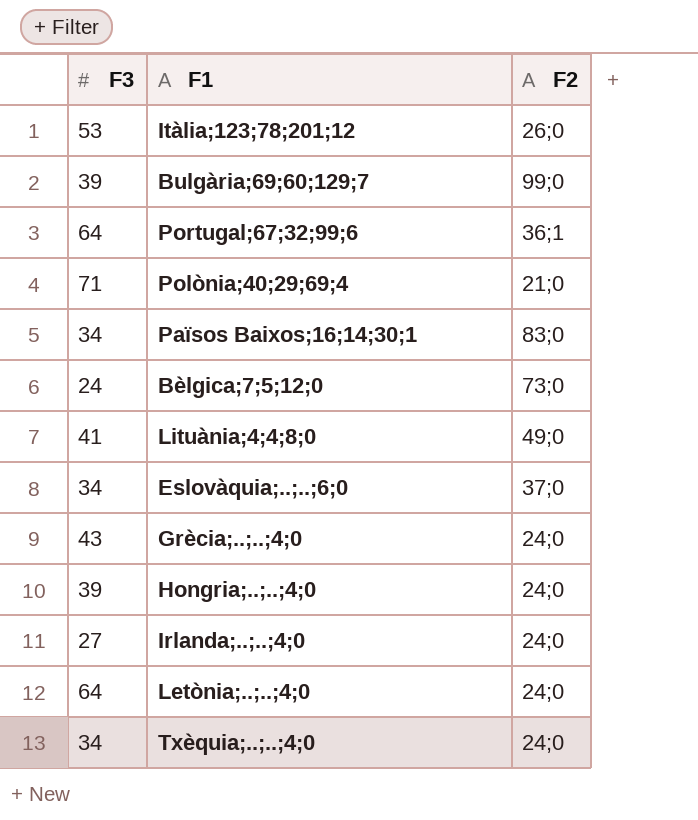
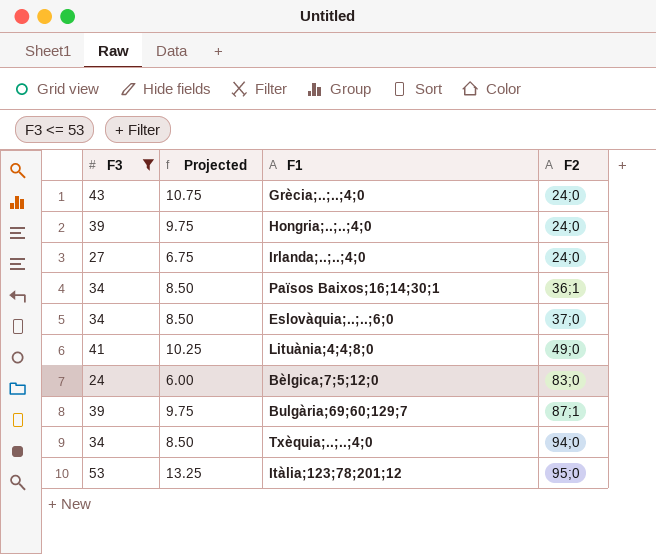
filter: none -> F3 <= 53
row order: none -> F2 ascending
column Projected | formula: none -> [F3] * 0.25
Països Baixos;16;14;30;1 | F2: 83;0 -> 36;1
Bèlgica;7;5;12;0 | F2: 73;0 -> 83;0
Bulgària;69;60;129;7 | F2: 99;0 -> 87;1
Txèquia;..;..;4;0 | F2: 24;0 -> 94;0
Itàlia;123;78;201;12 | F2: 26;0 -> 95;0

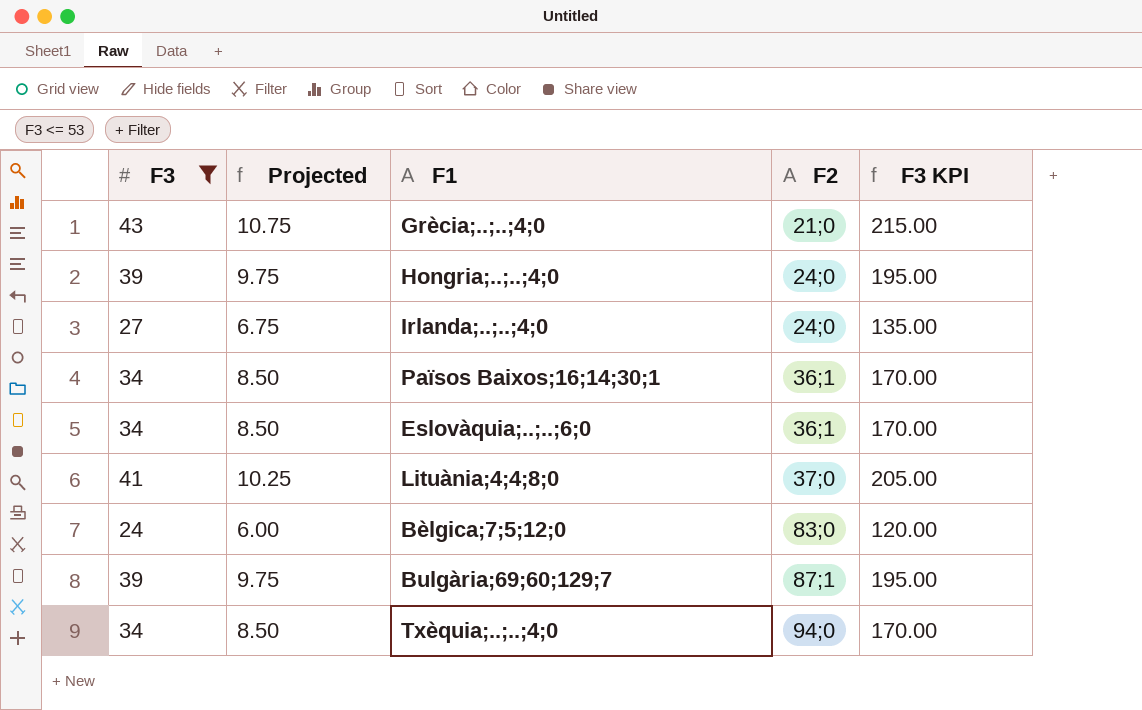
column F3 KPI | formula: none -> [F3] * 5
row Itàlia;123;78;201;12: 53 | 13.25 | 95;0 -> none
Grècia;..;..;4;0 | F2: 24;0 -> 21;0
Eslovàquia;..;..;6;0 | F2: 37;0 -> 36;1
Lituània;4;4;8;0 | F2: 49;0 -> 37;0

